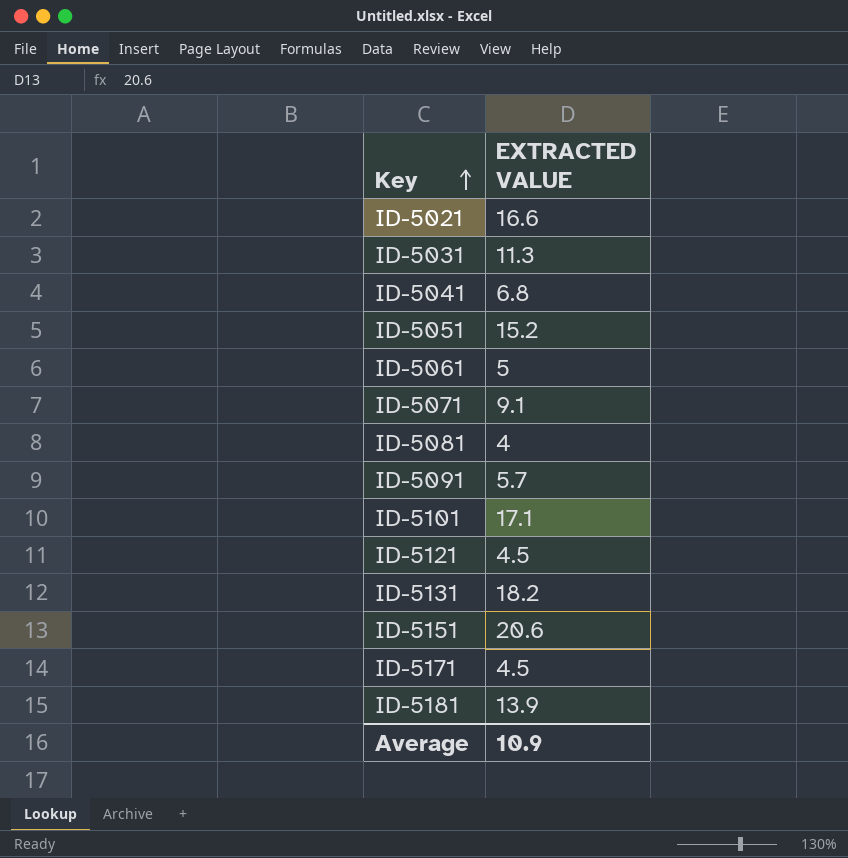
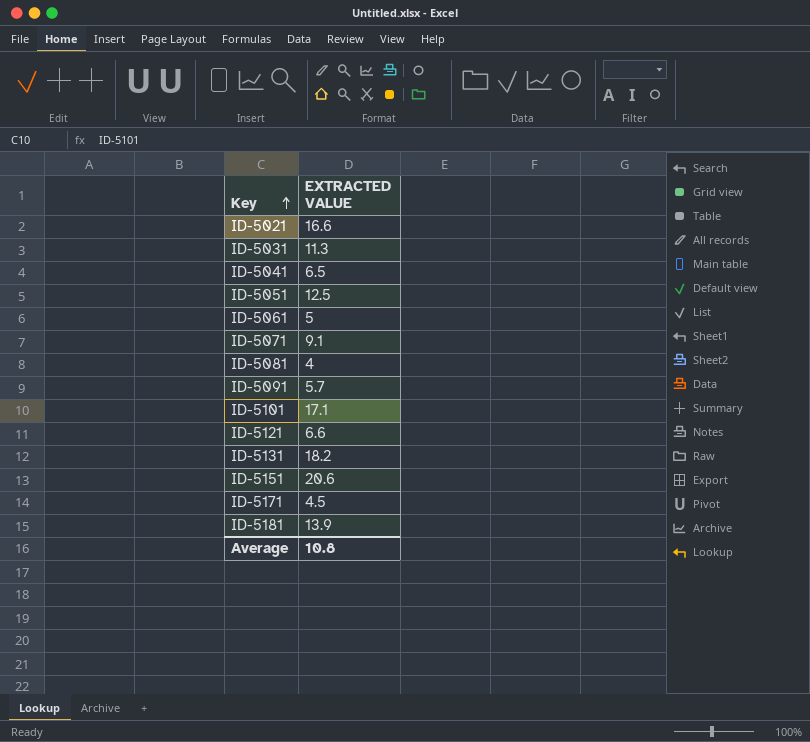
ID-5041 | EXTRACTED VALUE: 6.8 -> 6.5
ID-5051 | EXTRACTED VALUE: 15.2 -> 12.5
ID-5121 | EXTRACTED VALUE: 4.5 -> 6.6
Average | EXTRACTED VALUE: 10.9 -> 10.8

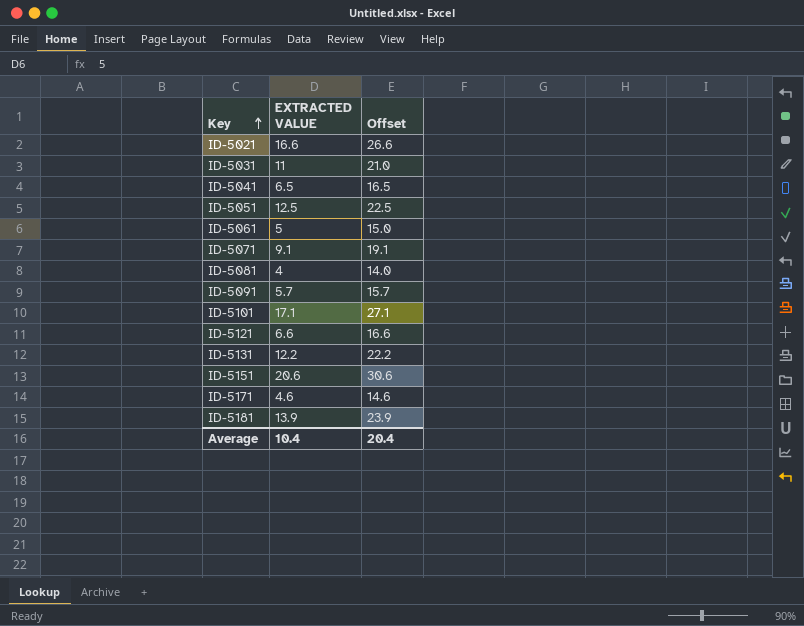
column Offset | formula: none -> [EXTRACTED VALUE] + 10
ID-5031 | EXTRACTED VALUE: 11.3 -> 11
ID-5131 | EXTRACTED VALUE: 18.2 -> 12.2
ID-5171 | EXTRACTED VALUE: 4.5 -> 4.6
Average | EXTRACTED VALUE: 10.8 -> 10.4

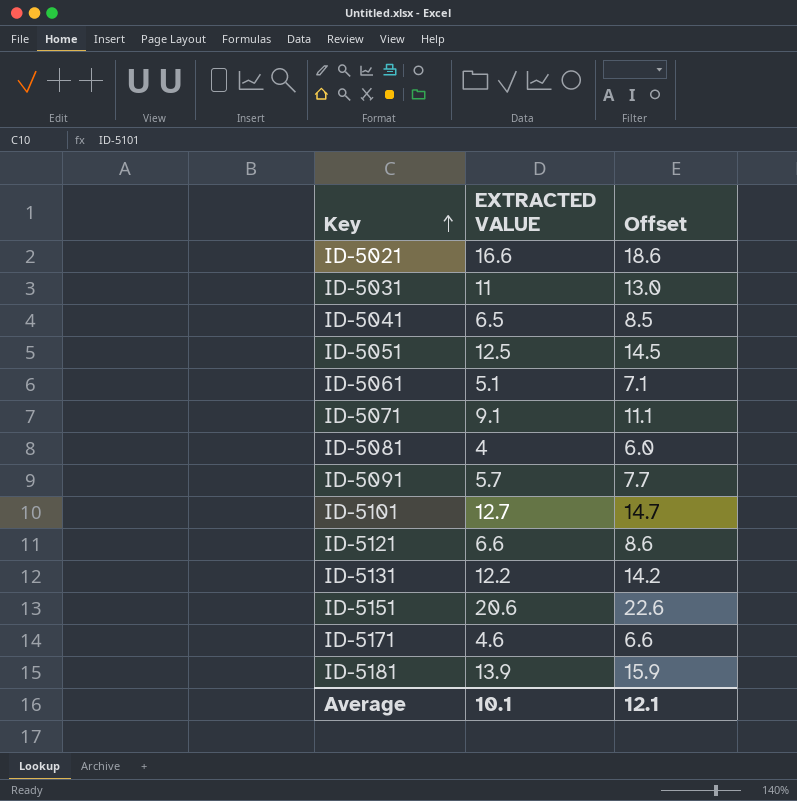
column Offset | formula: [EXTRACTED VALUE] + 10 -> [EXTRACTED VALUE] + 2
ID-5061 | EXTRACTED VALUE: 5 -> 5.1
ID-5101 | EXTRACTED VALUE: 17.1 -> 12.7
Average | EXTRACTED VALUE: 10.4 -> 10.1
Average | Offset: 20.4 -> 12.1

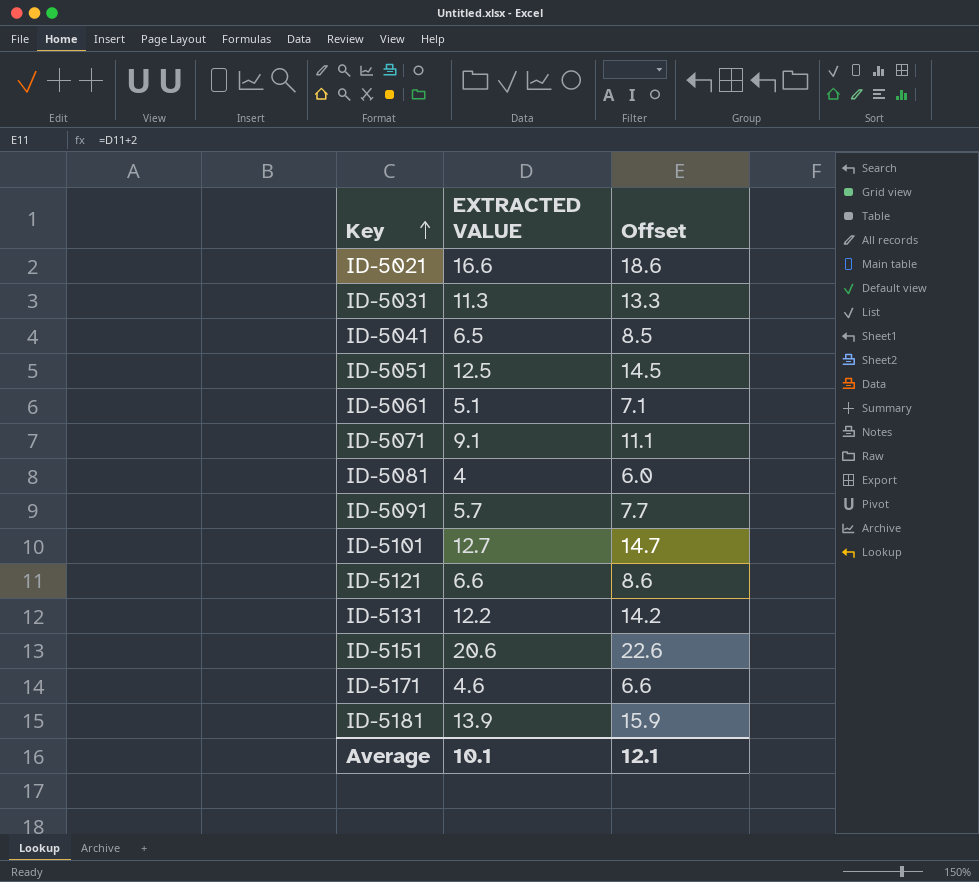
ID-5031 | EXTRACTED VALUE: 11 -> 11.3
ID-5031 | Offset: 13.0 -> 13.3

